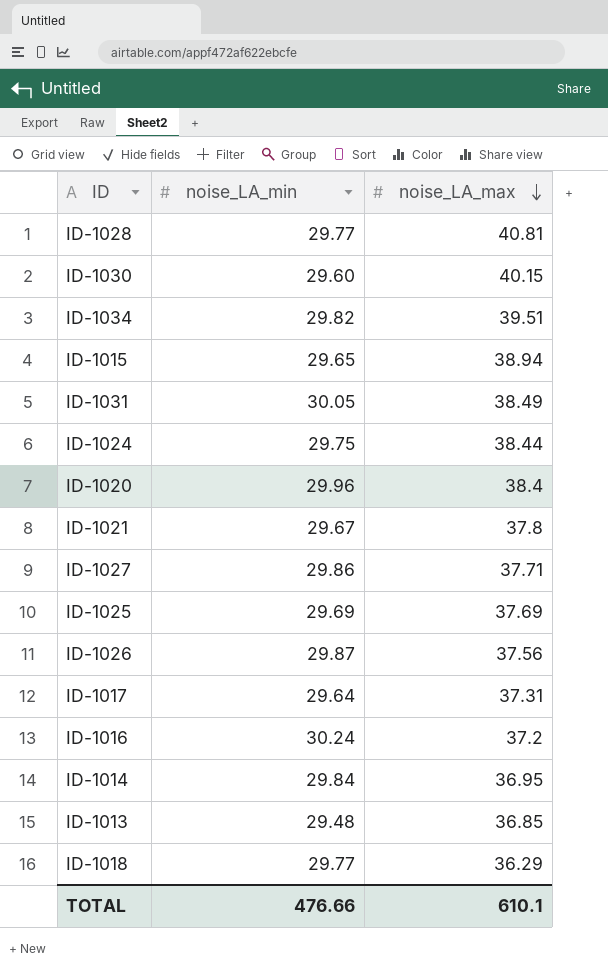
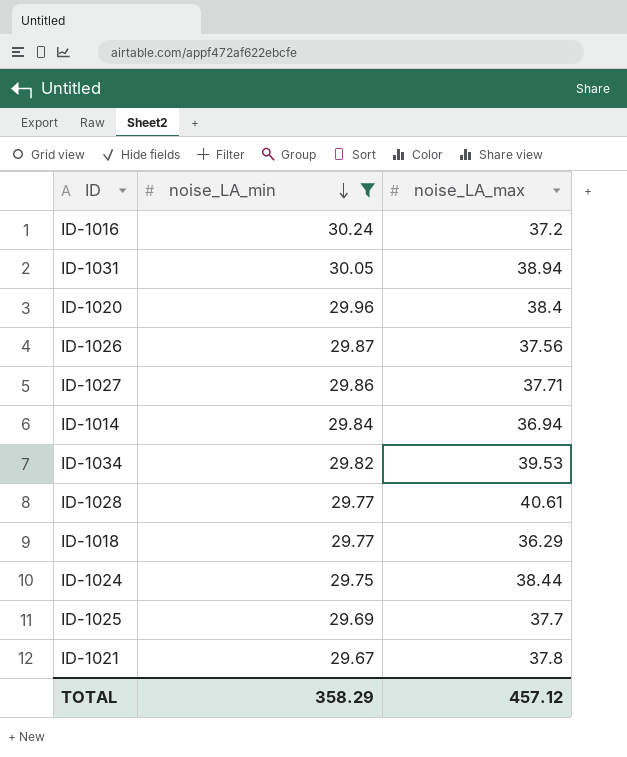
filter: none -> noise_LA_min >= 29.67
row order: noise_LA_max descending -> noise_LA_min descending
ID-1031 | noise_LA_max: 38.49 -> 38.94
ID-1014 | noise_LA_max: 36.95 -> 36.94
ID-1034 | noise_LA_max: 39.51 -> 39.53
ID-1028 | noise_LA_max: 40.81 -> 40.61
ID-1025 | noise_LA_max: 37.69 -> 37.7
TOTAL | noise_LA_min: 476.66 -> 358.29
TOTAL | noise_LA_max: 610.1 -> 457.12

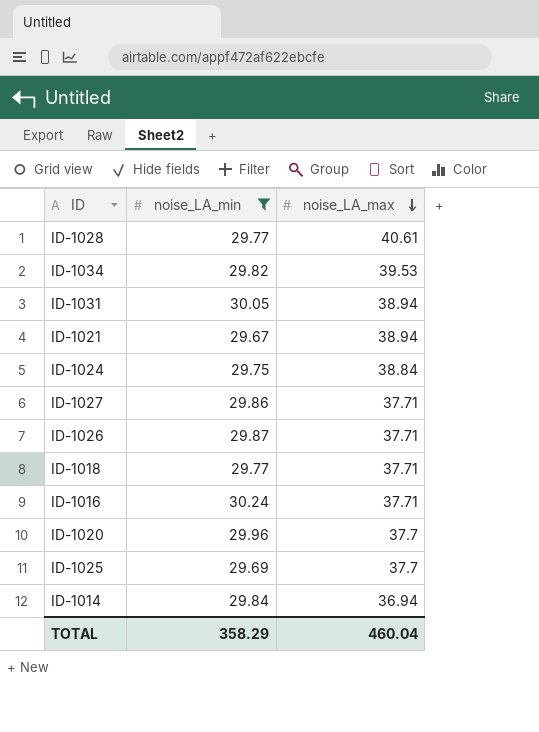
row order: noise_LA_min descending -> noise_LA_max descending
ID-1021 | noise_LA_max: 37.8 -> 38.94
ID-1024 | noise_LA_max: 38.44 -> 38.84
ID-1026 | noise_LA_max: 37.56 -> 37.71
ID-1018 | noise_LA_max: 36.29 -> 37.71
ID-1016 | noise_LA_max: 37.2 -> 37.71
ID-1020 | noise_LA_max: 38.4 -> 37.7
TOTAL | noise_LA_max: 457.12 -> 460.04

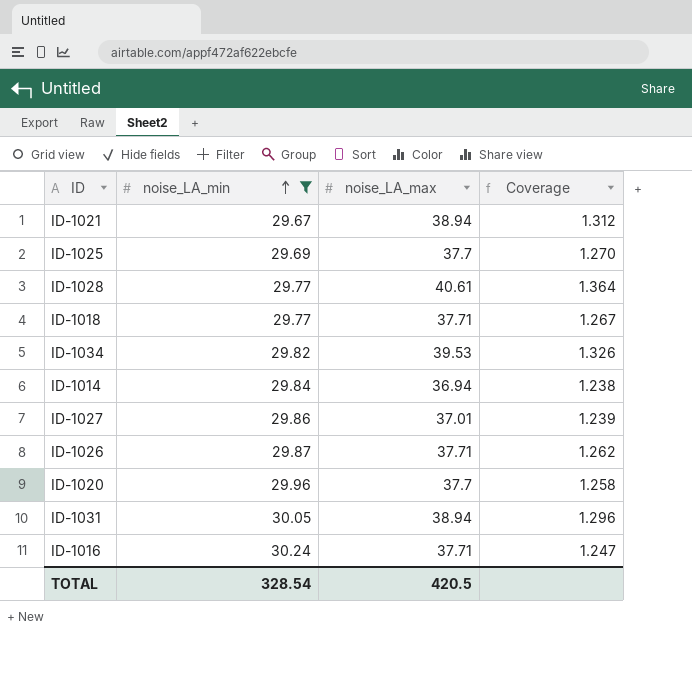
row order: noise_LA_max descending -> noise_LA_min ascending
column Coverage | formula: none -> [noise_LA_max] / [noise_LA_min]
row ID-1024: 29.75 | 38.84 -> none
ID-1027 | noise_LA_max: 37.71 -> 37.01
TOTAL | noise_LA_min: 358.29 -> 328.54
TOTAL | noise_LA_max: 460.04 -> 420.5

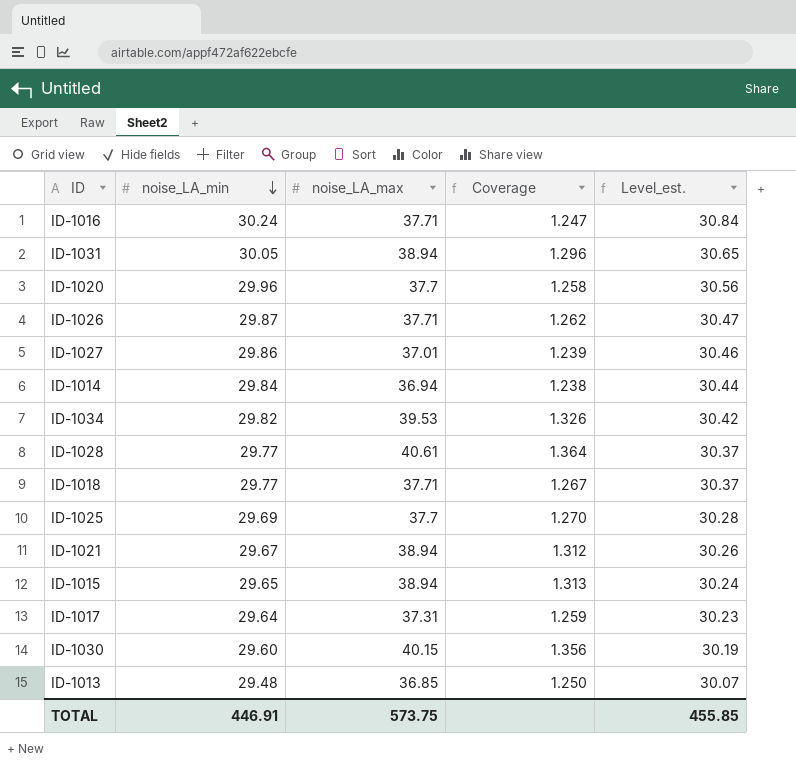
filter: noise_LA_min >= 29.67 -> none
row order: noise_LA_min ascending -> noise_LA_min descending
column Level_est. | formula: none -> [noise_LA_min] * 1.02
TOTAL | noise_LA_min: 328.54 -> 446.91
TOTAL | noise_LA_max: 420.5 -> 573.75

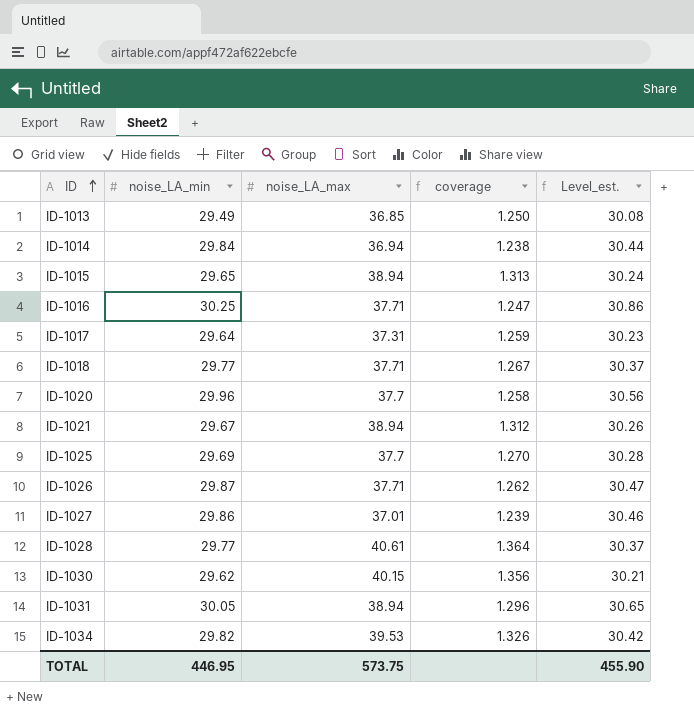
row order: noise_LA_min descending -> ID ascending
column name: Coverage -> coverage
ID-1013 | noise_LA_min: 29.48 -> 29.49
ID-1013 | Level_est.: 30.07 -> 30.08
ID-1016 | noise_LA_min: 30.24 -> 30.25
ID-1016 | Level_est.: 30.84 -> 30.86
ID-1030 | noise_LA_min: 29.60 -> 29.62
ID-1030 | Level_est.: 30.19 -> 30.21
TOTAL | noise_LA_min: 446.91 -> 446.95
TOTAL | Level_est.: 455.85 -> 455.90

